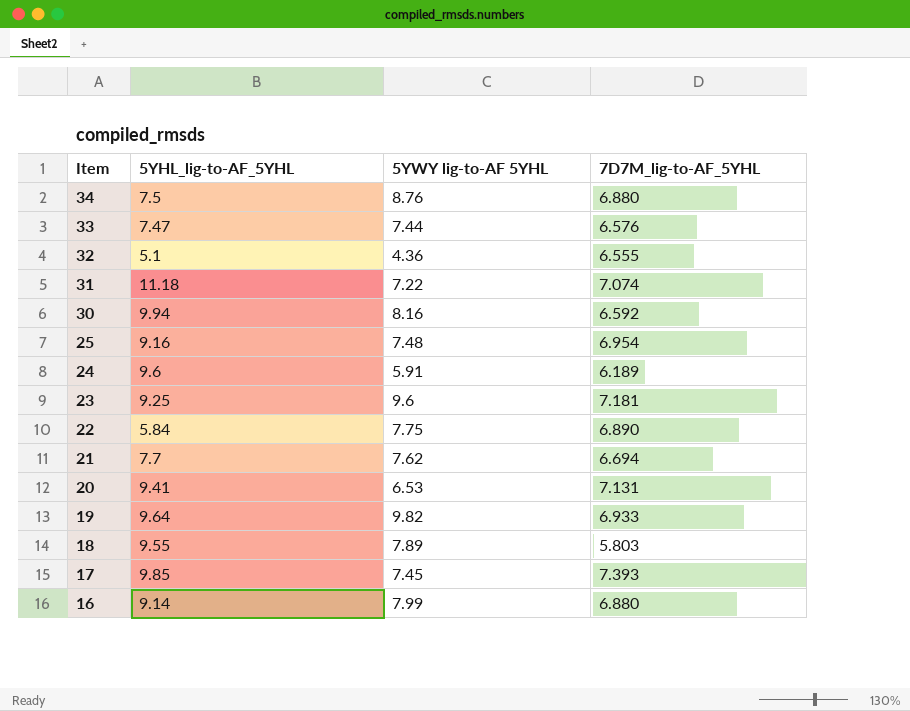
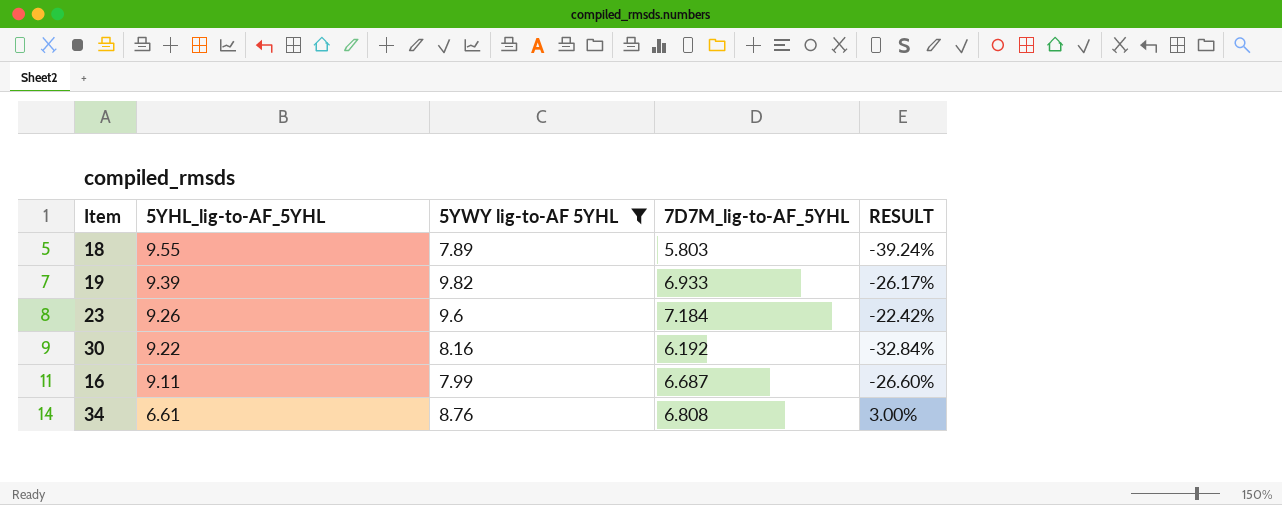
filter: none -> 5YWY lig-to-AF 5YHL >= 7.89
row order: Item descending -> 5YHL_lig-to-AF_5YHL descending
column RESULT | formula: none -> ([7D7M_lig-to-AF_5YHL] - [5YHL_lig-to-AF_5YHL]) / [5YHL_lig-to-AF_5YHL]
19 | 5YHL_lig-to-AF_5YHL: 9.64 -> 9.39
23 | 5YHL_lig-to-AF_5YHL: 9.25 -> 9.26
23 | 7D7M_lig-to-AF_5YHL: 7.181 -> 7.184
30 | 5YHL_lig-to-AF_5YHL: 9.94 -> 9.22
30 | 7D7M_lig-to-AF_5YHL: 6.592 -> 6.192
16 | 5YHL_lig-to-AF_5YHL: 9.14 -> 9.11
16 | 7D7M_lig-to-AF_5YHL: 6.880 -> 6.687
34 | 5YHL_lig-to-AF_5YHL: 7.5 -> 6.61
34 | 7D7M_lig-to-AF_5YHL: 6.880 -> 6.808

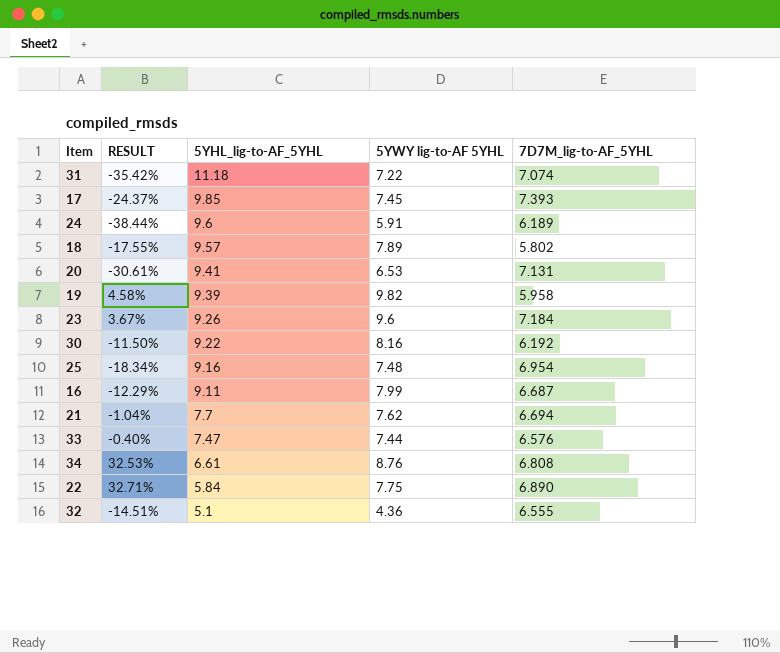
filter: 5YWY lig-to-AF 5YHL >= 7.89 -> none
column RESULT | formula: ([7D7M_lig-to-AF_5YHL] - [5YHL_lig-to-AF_5YHL]) / [5YHL_lig-to-AF_5YHL] -> ([5YWY lig-to-AF 5YHL] - [5YHL_lig-to-AF_5YHL]) / [5YHL_lig-to-AF_5YHL]
column RESULT | position: 5 -> 2
18 | 5YHL_lig-to-AF_5YHL: 9.55 -> 9.57
18 | 7D7M_lig-to-AF_5YHL: 5.803 -> 5.802
19 | 7D7M_lig-to-AF_5YHL: 6.933 -> 5.958

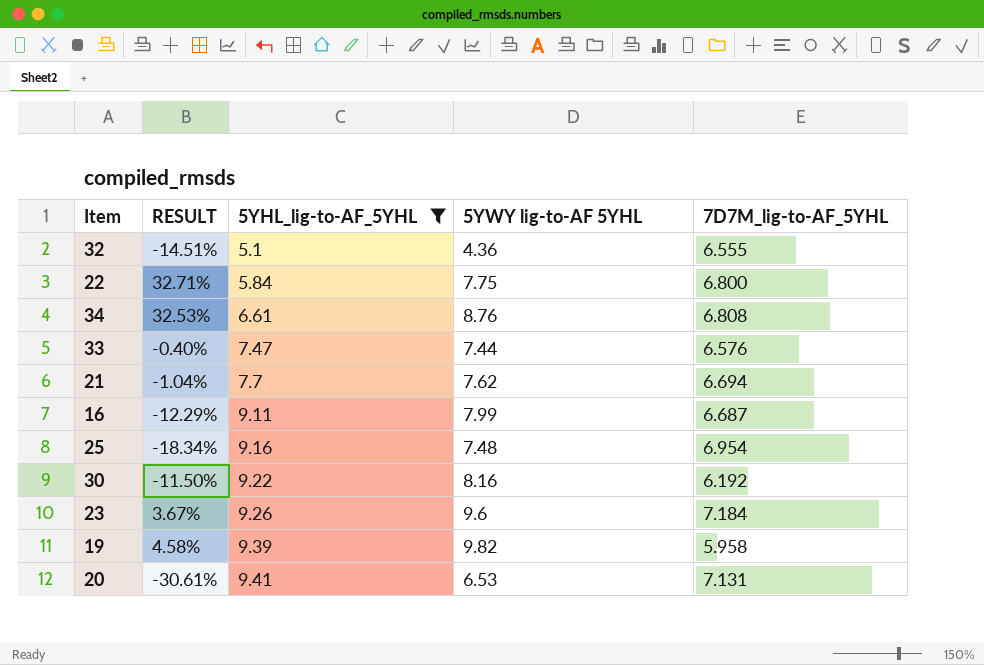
filter: none -> 5YHL_lig-to-AF_5YHL <= 9.41
row order: 5YHL_lig-to-AF_5YHL descending -> 5YHL_lig-to-AF_5YHL ascending
22 | 7D7M_lig-to-AF_5YHL: 6.890 -> 6.800

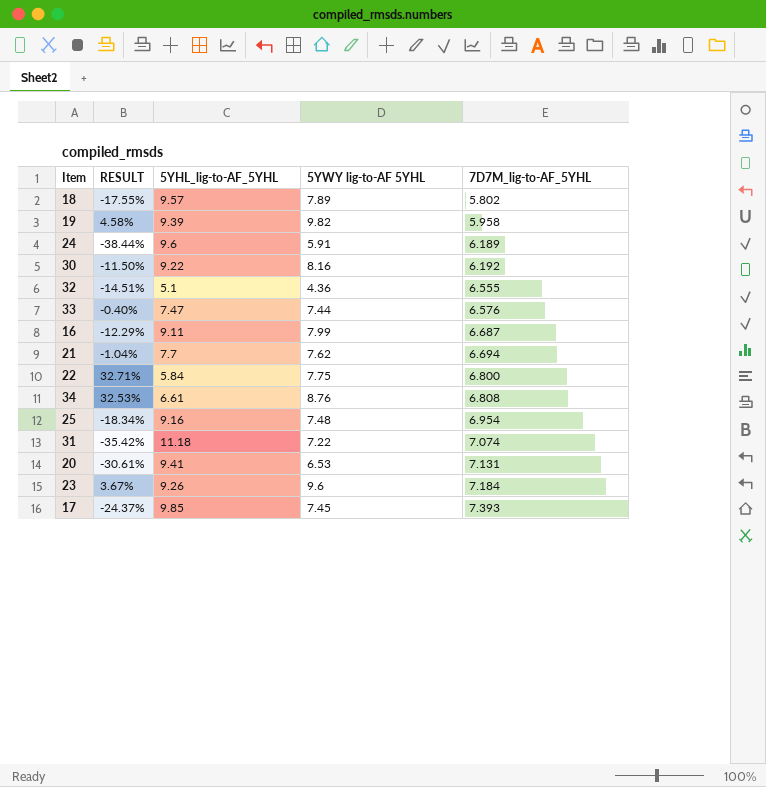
filter: 5YHL_lig-to-AF_5YHL <= 9.41 -> none
row order: 5YHL_lig-to-AF_5YHL ascending -> 7D7M_lig-to-AF_5YHL ascending

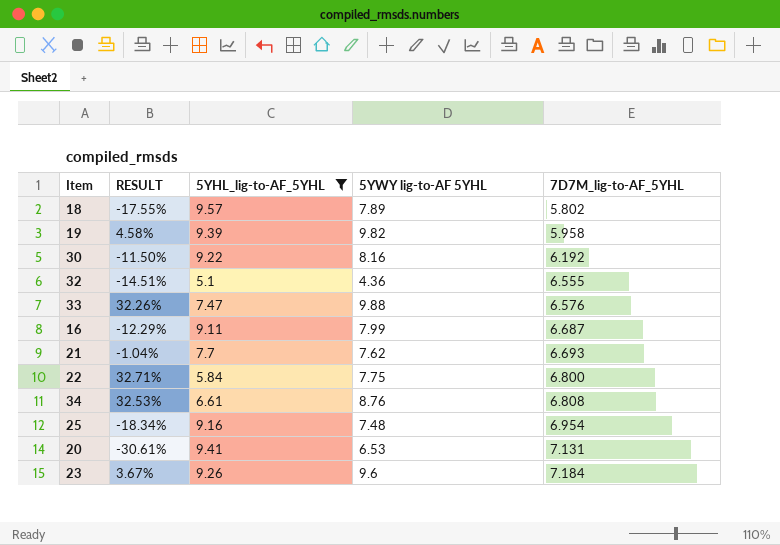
filter: none -> 5YHL_lig-to-AF_5YHL <= 9.57
33 | RESULT: -0.40% -> 32.26%
33 | 5YWY lig-to-AF 5YHL: 7.44 -> 9.88
21 | 7D7M_lig-to-AF_5YHL: 6.694 -> 6.693

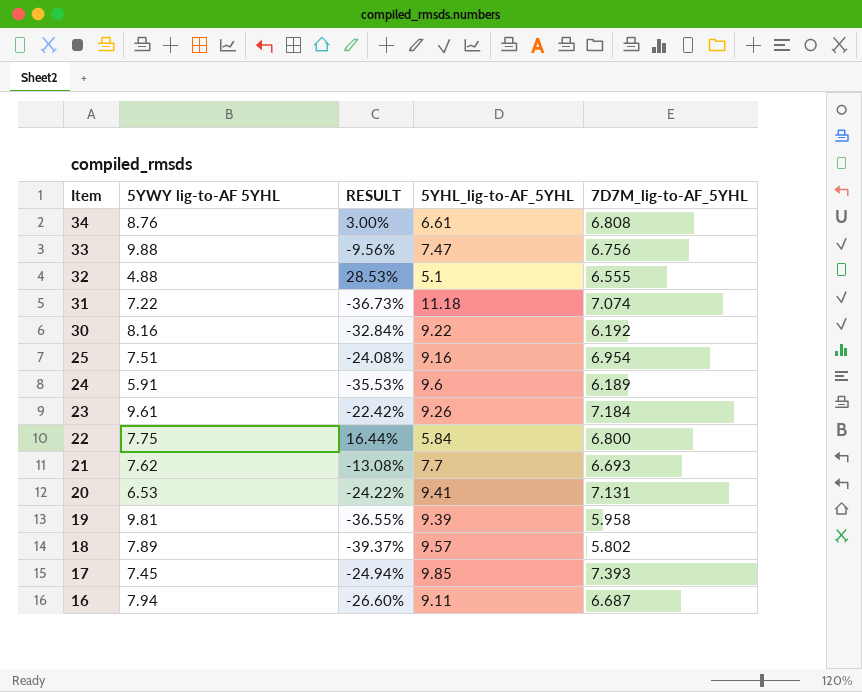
filter: 5YHL_lig-to-AF_5YHL <= 9.57 -> none
row order: 7D7M_lig-to-AF_5YHL ascending -> Item descending
column 5YWY lig-to-AF 5YHL | position: 4 -> 2
column RESULT | formula: ([5YWY lig-to-AF 5YHL] - [5YHL_lig-to-AF_5YHL]) / [5YHL_lig-to-AF_5YHL] -> ([7D7M_lig-to-AF_5YHL] - [5YHL_lig-to-AF_5YHL]) / [5YHL_lig-to-AF_5YHL]
33 | 7D7M_lig-to-AF_5YHL: 6.576 -> 6.756
32 | 5YWY lig-to-AF 5YHL: 4.36 -> 4.88
25 | 5YWY lig-to-AF 5YHL: 7.48 -> 7.51
23 | 5YWY lig-to-AF 5YHL: 9.6 -> 9.61
19 | 5YWY lig-to-AF 5YHL: 9.82 -> 9.81
16 | 5YWY lig-to-AF 5YHL: 7.99 -> 7.94

